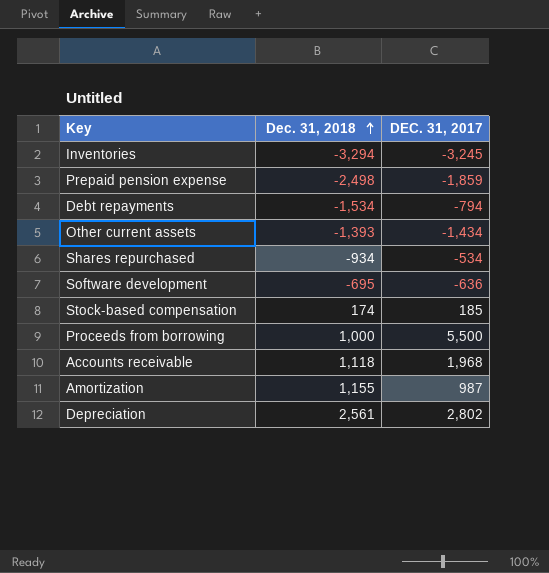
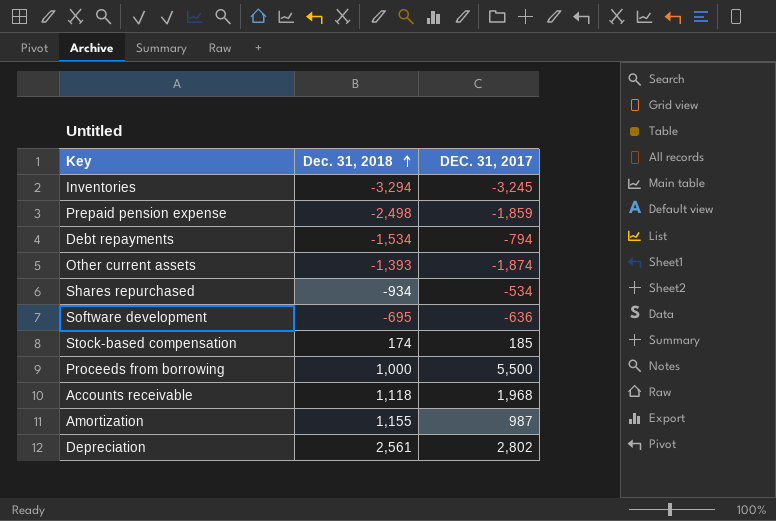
Other current assets | DEC. 31, 2017: -1,434 -> -1,874

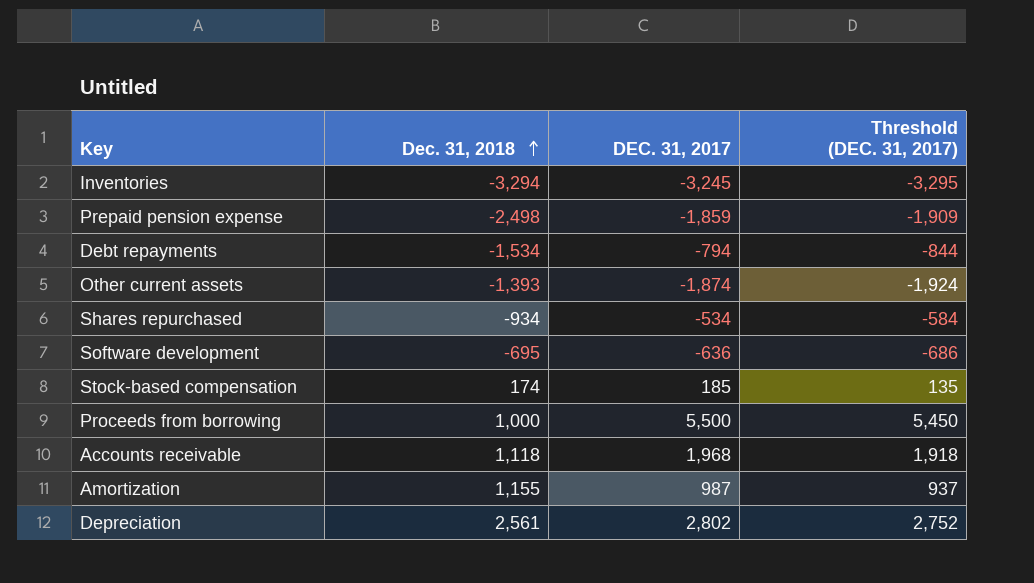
column Threshold (DEC. 31, 2017) | formula: none -> [DEC. 31, 2017] - 50

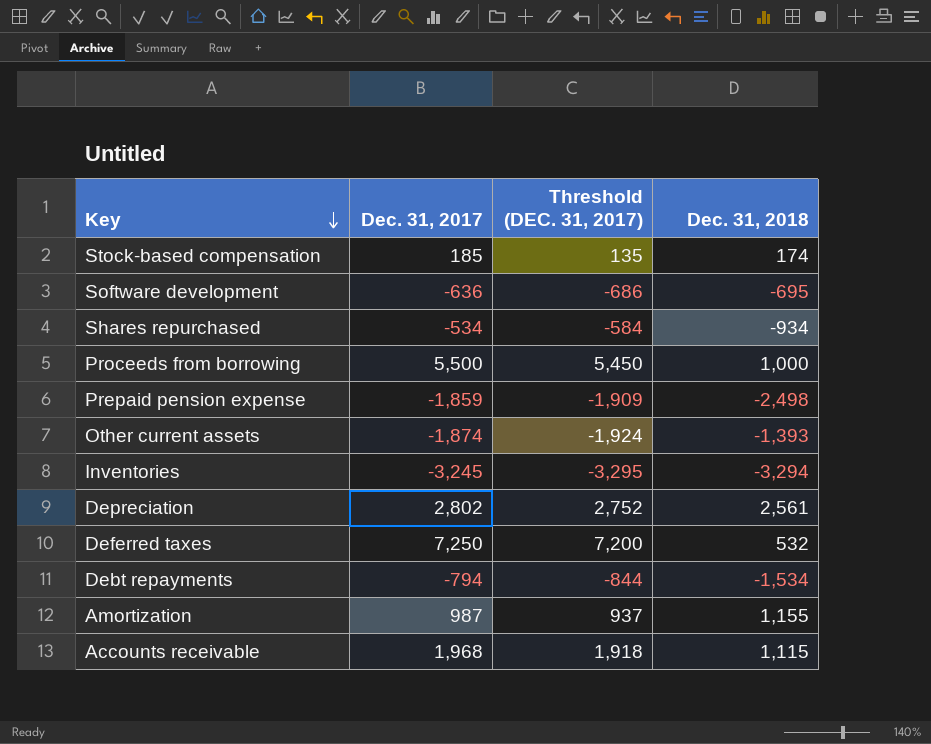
row order: Dec. 31, 2018 ascending -> Key descending
column name: DEC. 31, 2017 -> Dec. 31, 2017
column Dec. 31, 2018 | position: 2 -> 4
row Deferred taxes: none -> 7,250 | 7,200 | 532
Accounts receivable | Dec. 31, 2018: 1,118 -> 1,115

